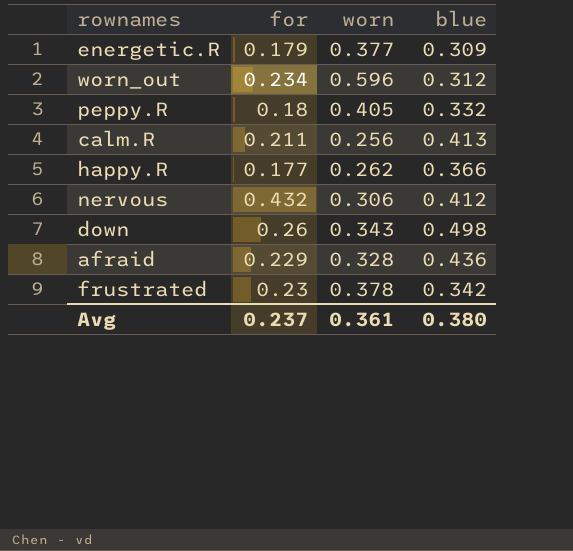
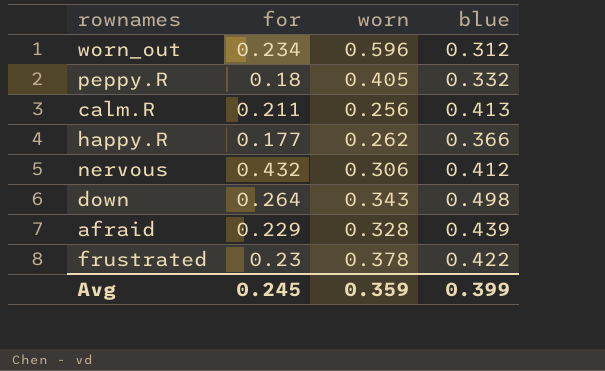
row energetic.R: 0.179 | 0.377 | 0.309 -> none
down | for: 0.26 -> 0.264
afraid | blue: 0.436 -> 0.439
frustrated | blue: 0.342 -> 0.422
Avg | for: 0.237 -> 0.245
Avg | worn: 0.361 -> 0.359
Avg | blue: 0.380 -> 0.399

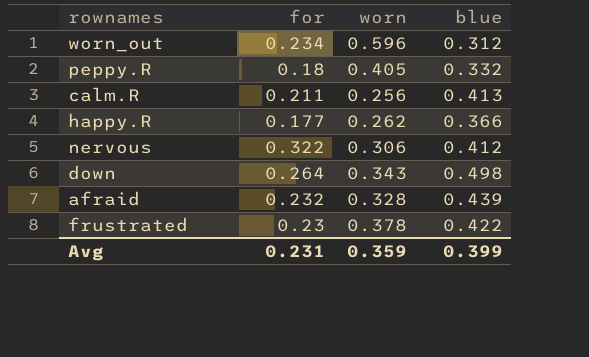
nervous | for: 0.432 -> 0.322
afraid | for: 0.229 -> 0.232
Avg | for: 0.245 -> 0.231

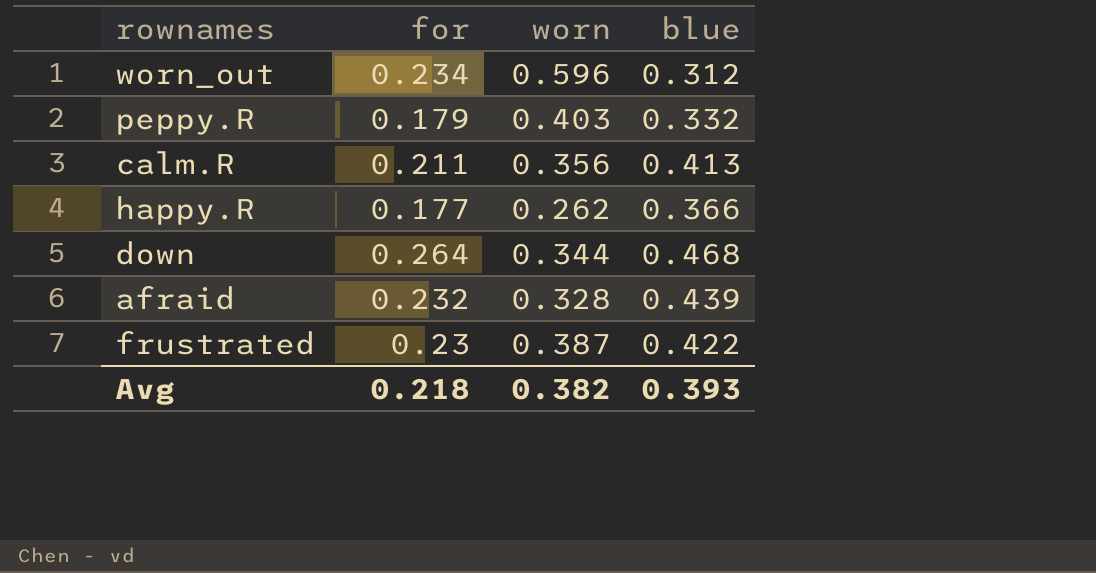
row nervous: 0.322 | 0.306 | 0.412 -> none
peppy.R | for: 0.18 -> 0.179
peppy.R | worn: 0.405 -> 0.403
calm.R | worn: 0.256 -> 0.356
down | worn: 0.343 -> 0.344
down | blue: 0.498 -> 0.468
frustrated | worn: 0.378 -> 0.387
Avg | for: 0.231 -> 0.218
Avg | worn: 0.359 -> 0.382
Avg | blue: 0.399 -> 0.393

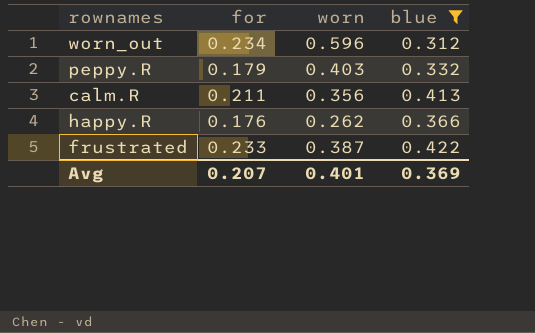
filter: none -> blue <= 0.422
happy.R | for: 0.177 -> 0.176
frustrated | for: 0.23 -> 0.233
Avg | for: 0.218 -> 0.207
Avg | worn: 0.382 -> 0.401
Avg | blue: 0.393 -> 0.369

